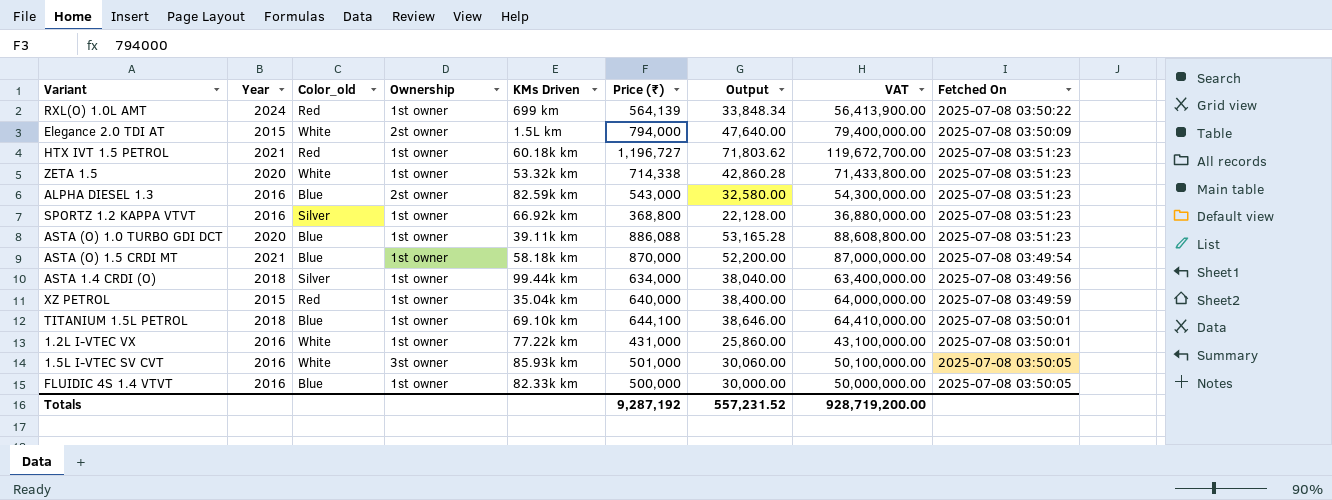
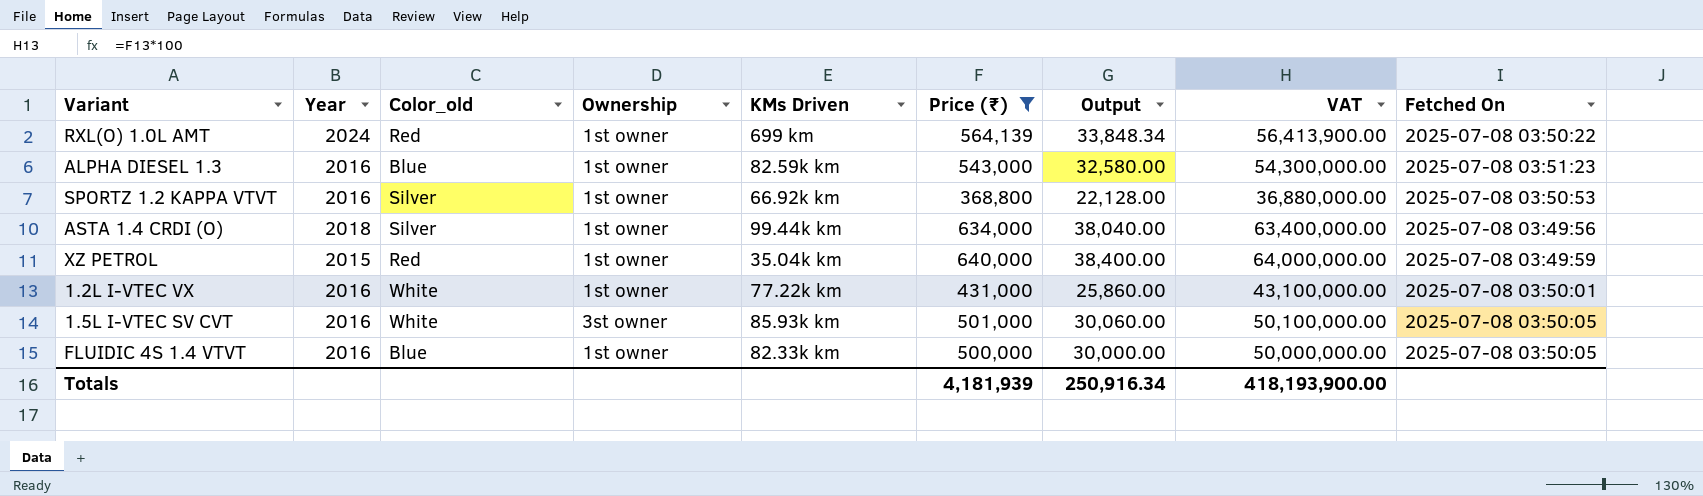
filter: none -> Price (₹) <= 640,000
ALPHA DIESEL 1.3 | Ownership: 2st owner -> 1st owner
SPORTZ 1.2 KAPPA VTVT | Fetched On: 2025-07-08 03:51:23 -> 2025-07-08 03:50:53
Totals | Price (₹): 9,287,192 -> 4,181,939
Totals | Output: 557,231.52 -> 250,916.34
Totals | VAT: 928,719,200.00 -> 418,193,900.00

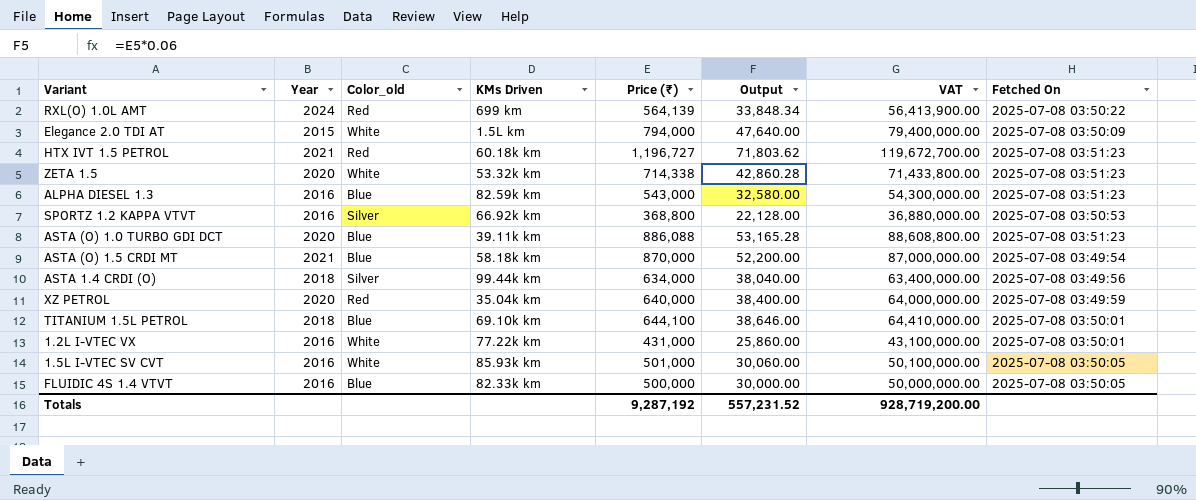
filter: Price (₹) <= 640,000 -> none
column Ownership | position: 4 -> none
XZ PETROL | Year: 2015 -> 2020
Totals | Price (₹): 4,181,939 -> 9,287,192
Totals | Output: 250,916.34 -> 557,231.52
Totals | VAT: 418,193,900.00 -> 928,719,200.00

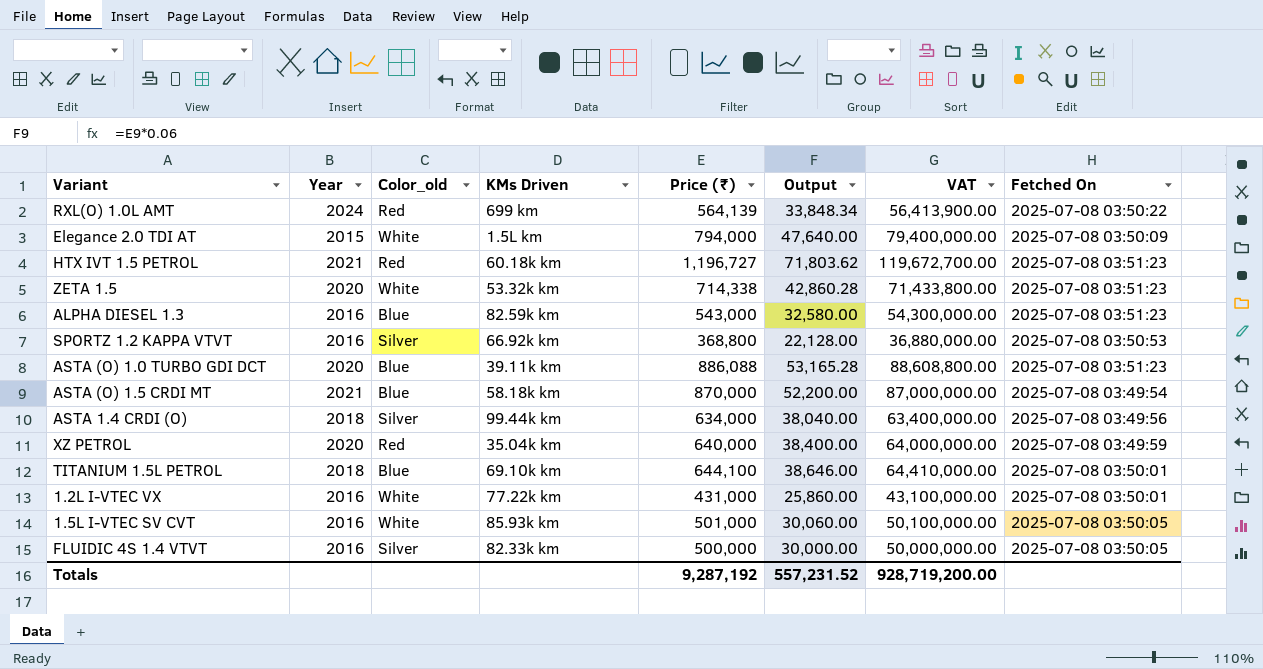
FLUIDIC 4S 1.4 VTVT | Color_old: Blue -> Silver

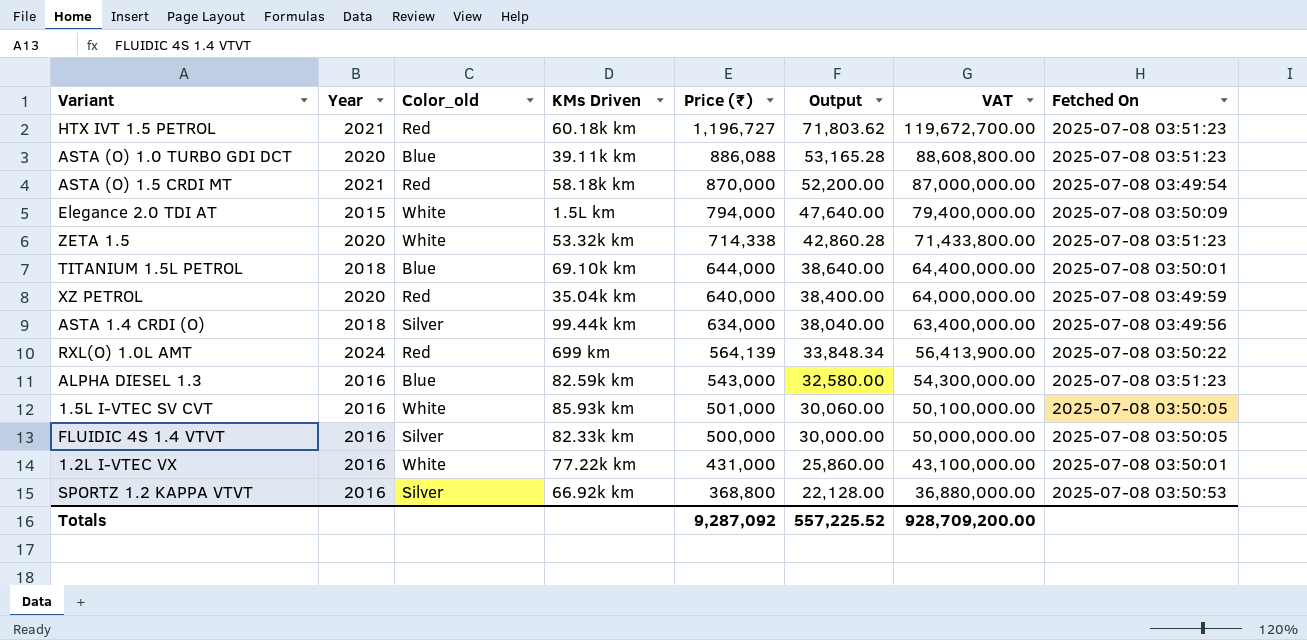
row order: none -> Price (₹) descending
ASTA (O) 1.5 CRDI MT | Color_old: Blue -> Red
TITANIUM 1.5L PETROL | Price (₹): 644,100 -> 644,000
TITANIUM 1.5L PETROL | Output: 38,646.00 -> 38,640.00
TITANIUM 1.5L PETROL | VAT: 64,410,000.00 -> 64,400,000.00
Totals | Price (₹): 9,287,192 -> 9,287,092
Totals | Output: 557,231.52 -> 557,225.52
Totals | VAT: 928,719,200.00 -> 928,709,200.00

